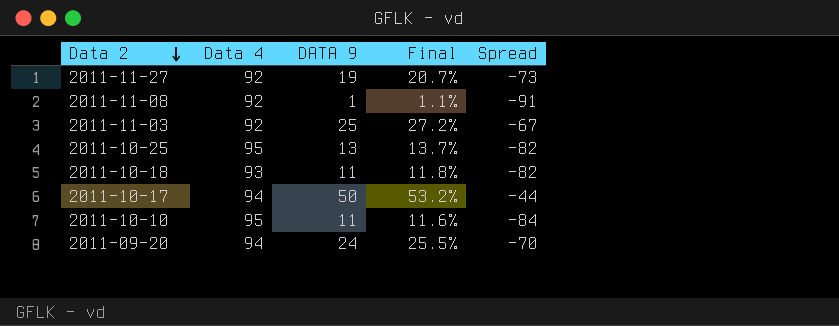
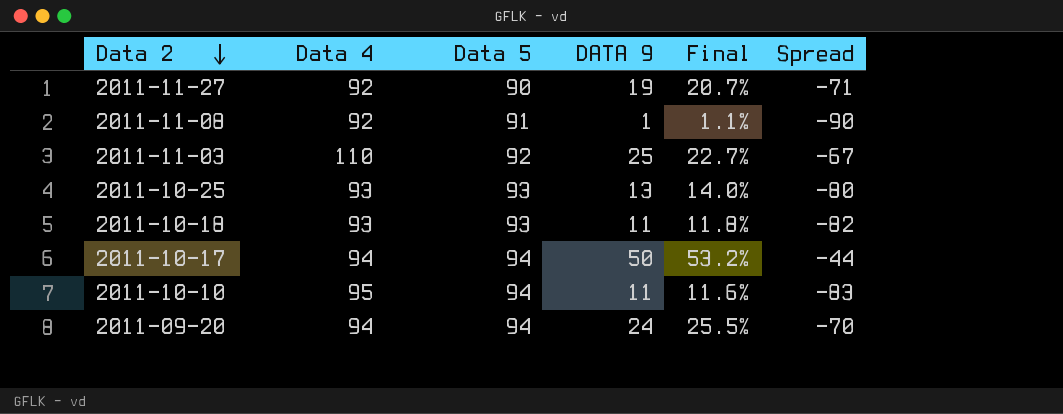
column Data 5 | position: none -> 3
column Spread | formula: [DATA 9] - [Data 4] -> [DATA 9] - [Data 5]
2011-11-03 | Data 4: 92 -> 110
2011-11-03 | Final: 27.2% -> 22.7%
2011-10-25 | Data 4: 95 -> 93
2011-10-25 | Final: 13.7% -> 14.0%

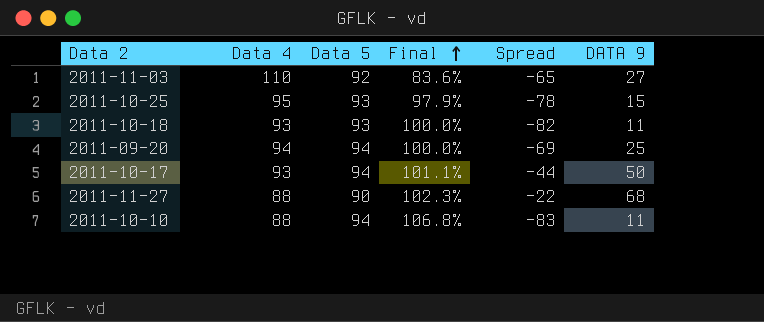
row order: Data 2 descending -> Final ascending
column Final | formula: [DATA 9] / [Data 4] -> [Data 5] / [Data 4]
column DATA 9 | position: 4 -> 6
row 2011-11-08: 92 | 91 | 1 | 1.1% | -90 -> none
2011-11-03 | Spread: -67 -> -65
2011-11-03 | DATA 9: 25 -> 27
2011-10-25 | Data 4: 93 -> 95
2011-10-25 | Spread: -80 -> -78
2011-10-25 | DATA 9: 13 -> 15
2011-09-20 | Spread: -70 -> -69
2011-09-20 | DATA 9: 24 -> 25
2011-10-17 | Data 4: 94 -> 93
2011-11-27 | Data 4: 92 -> 88
2011-11-27 | Spread: -71 -> -22
2011-11-27 | DATA 9: 19 -> 68
2011-10-10 | Data 4: 95 -> 88

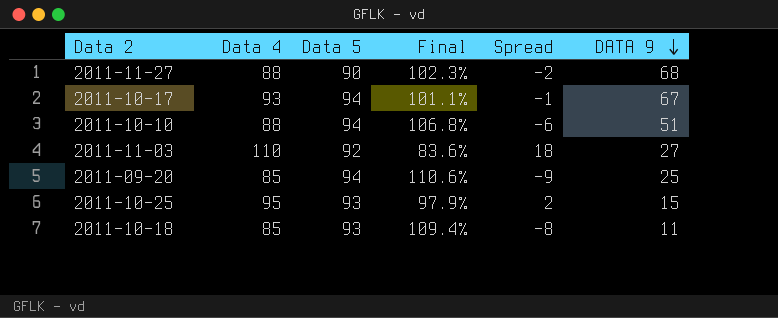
row order: Final ascending -> DATA 9 descending
column Spread | formula: [DATA 9] - [Data 5] -> [Data 4] - [Data 5]
2011-10-17 | DATA 9: 50 -> 67
2011-10-10 | DATA 9: 11 -> 51
2011-09-20 | Data 4: 94 -> 85
2011-09-20 | Final: 100.0% -> 110.6%
2011-10-18 | Data 4: 93 -> 85
2011-10-18 | Final: 100.0% -> 109.4%

